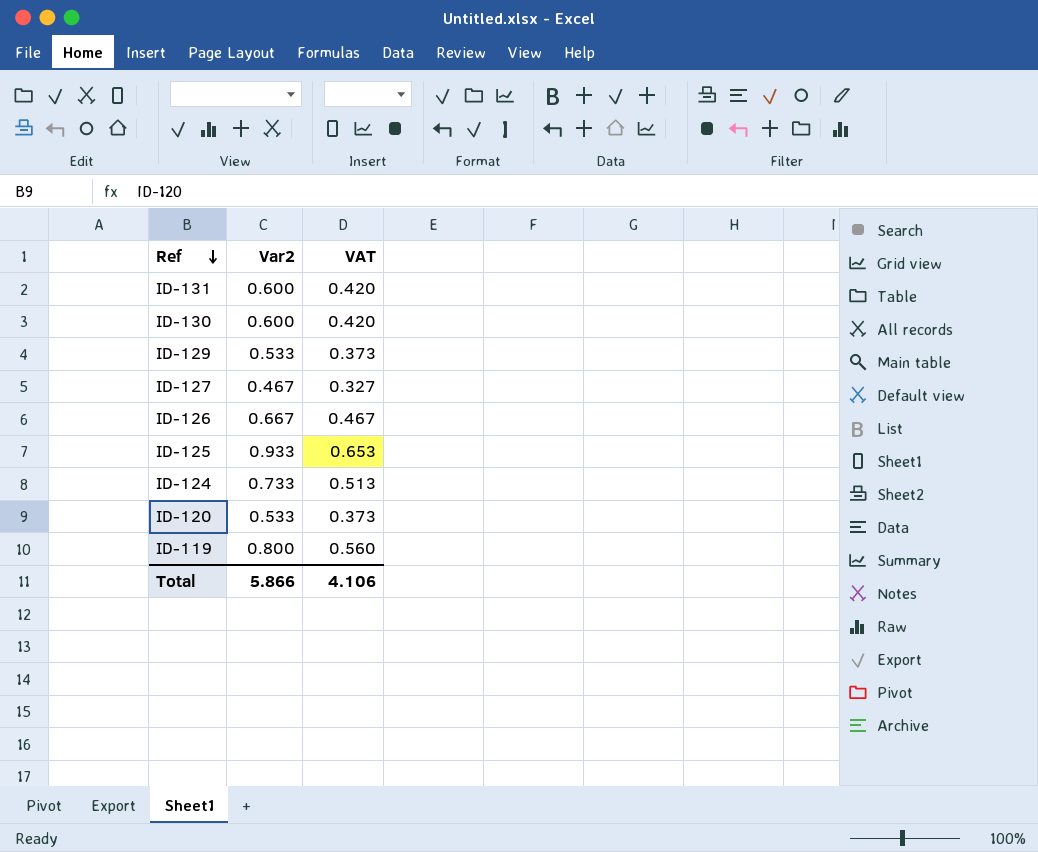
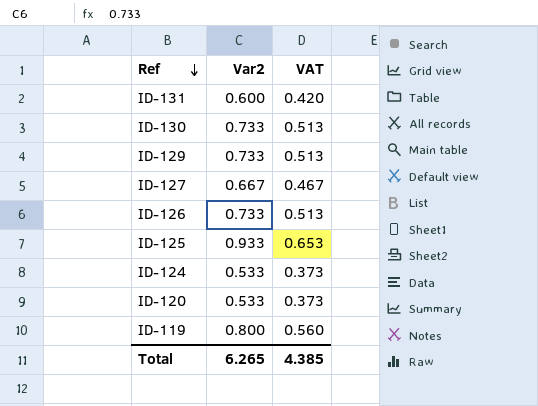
ID-130 | Var2: 0.600 -> 0.733
ID-130 | VAT: 0.420 -> 0.513
ID-129 | Var2: 0.533 -> 0.733
ID-129 | VAT: 0.373 -> 0.513
ID-127 | Var2: 0.467 -> 0.667
ID-127 | VAT: 0.327 -> 0.467
ID-126 | Var2: 0.667 -> 0.733
ID-126 | VAT: 0.467 -> 0.513
ID-124 | Var2: 0.733 -> 0.533
ID-124 | VAT: 0.513 -> 0.373
Total | Var2: 5.866 -> 6.265
Total | VAT: 4.106 -> 4.385

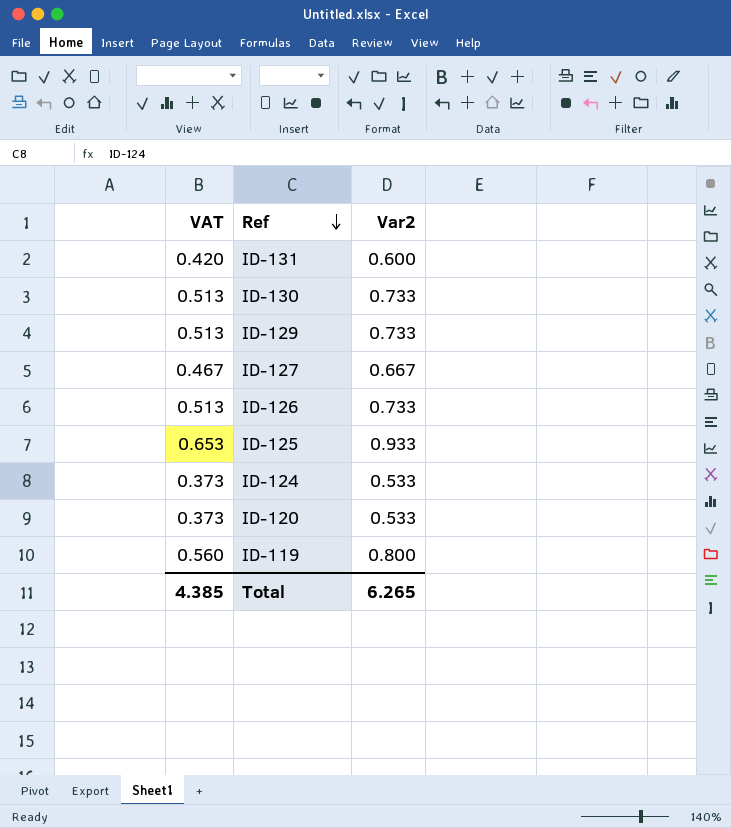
column VAT | position: 3 -> 1

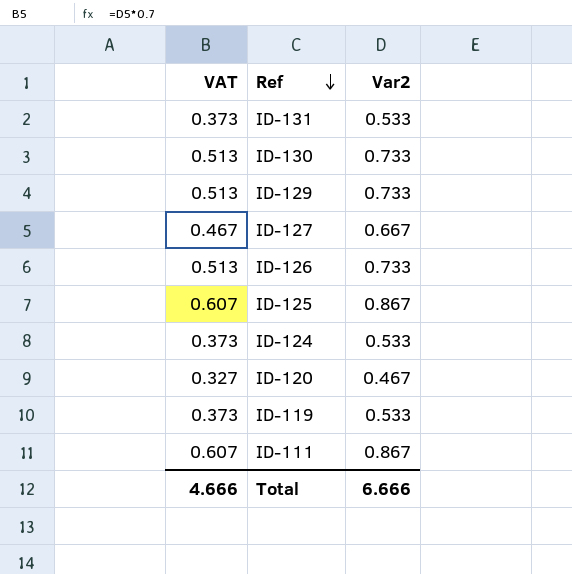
ID-131 | VAT: 0.420 -> 0.373
ID-131 | Var2: 0.600 -> 0.533
ID-125 | VAT: 0.653 -> 0.607
ID-125 | Var2: 0.933 -> 0.867
ID-120 | VAT: 0.373 -> 0.327
ID-120 | Var2: 0.533 -> 0.467
ID-119 | VAT: 0.560 -> 0.373
ID-119 | Var2: 0.800 -> 0.533
row ID-111: none -> 0.607 | 0.867
Total | VAT: 4.385 -> 4.666
Total | Var2: 6.265 -> 6.666

